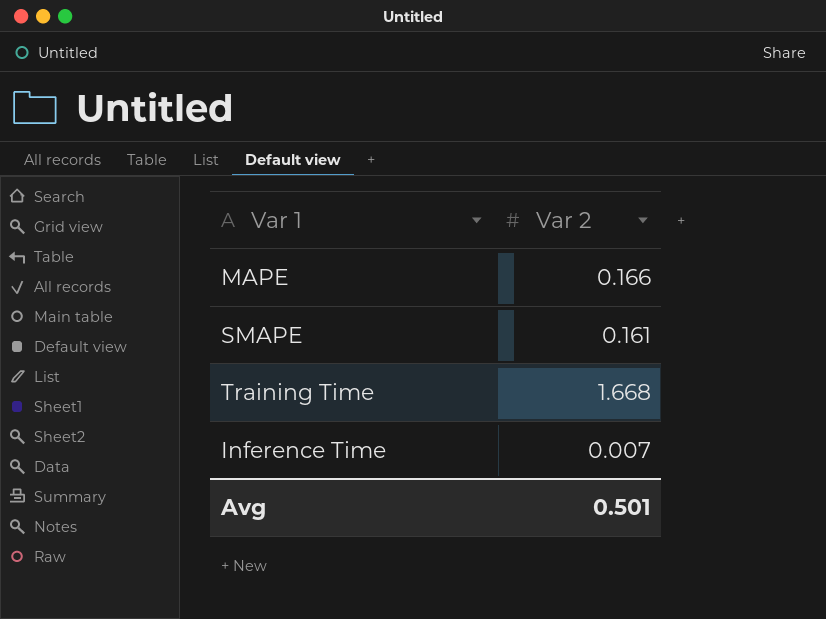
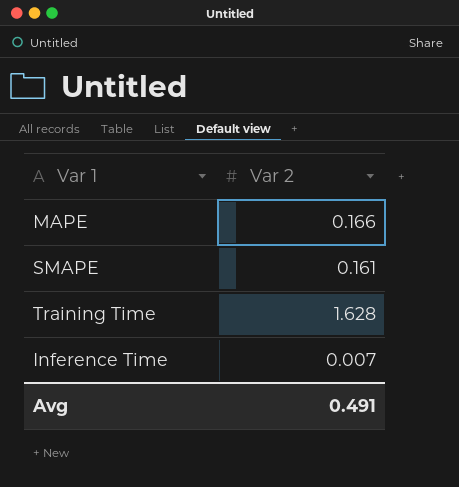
Training Time | Var 2: 1.668 -> 1.628
Avg | Var 2: 0.501 -> 0.491

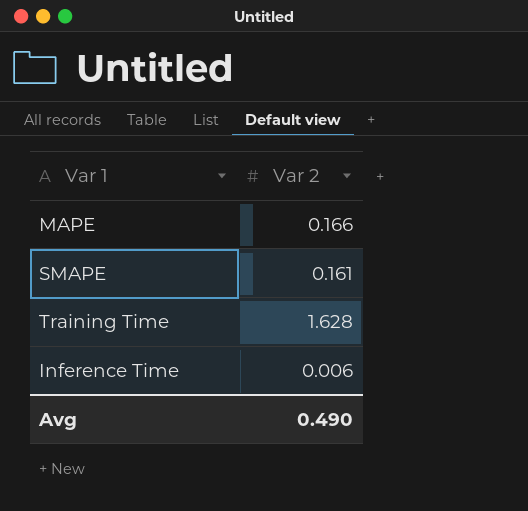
Inference Time | Var 2: 0.007 -> 0.006
Avg | Var 2: 0.491 -> 0.490

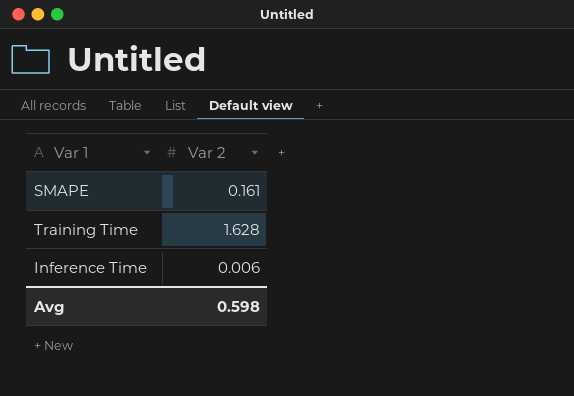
row MAPE: 0.166 -> none
Avg | Var 2: 0.490 -> 0.598

